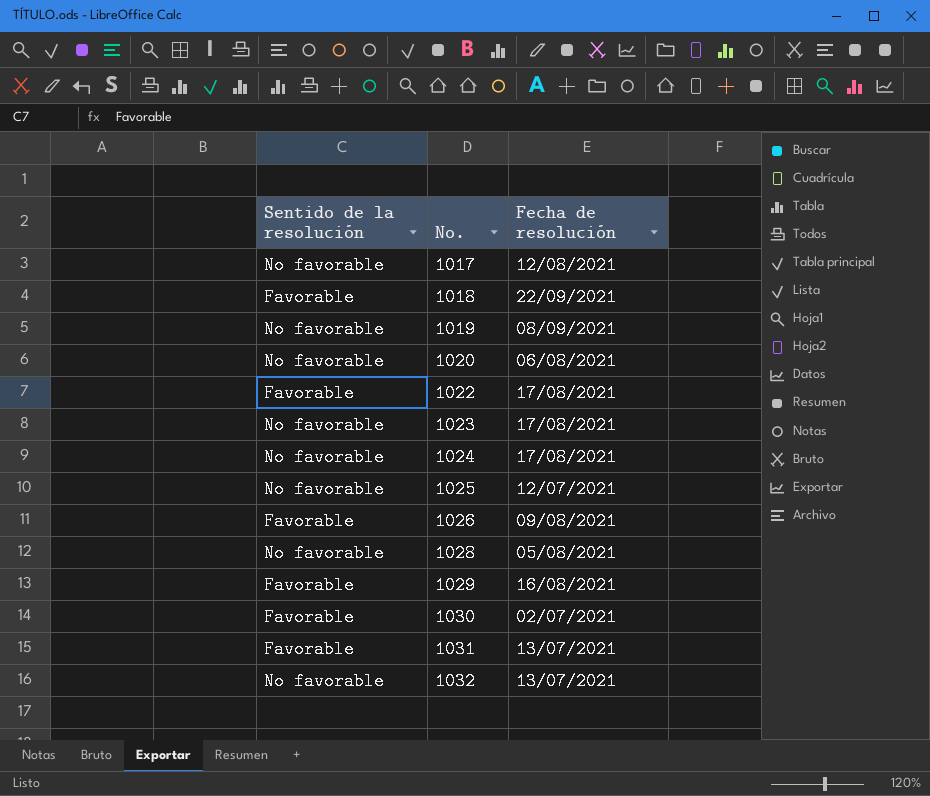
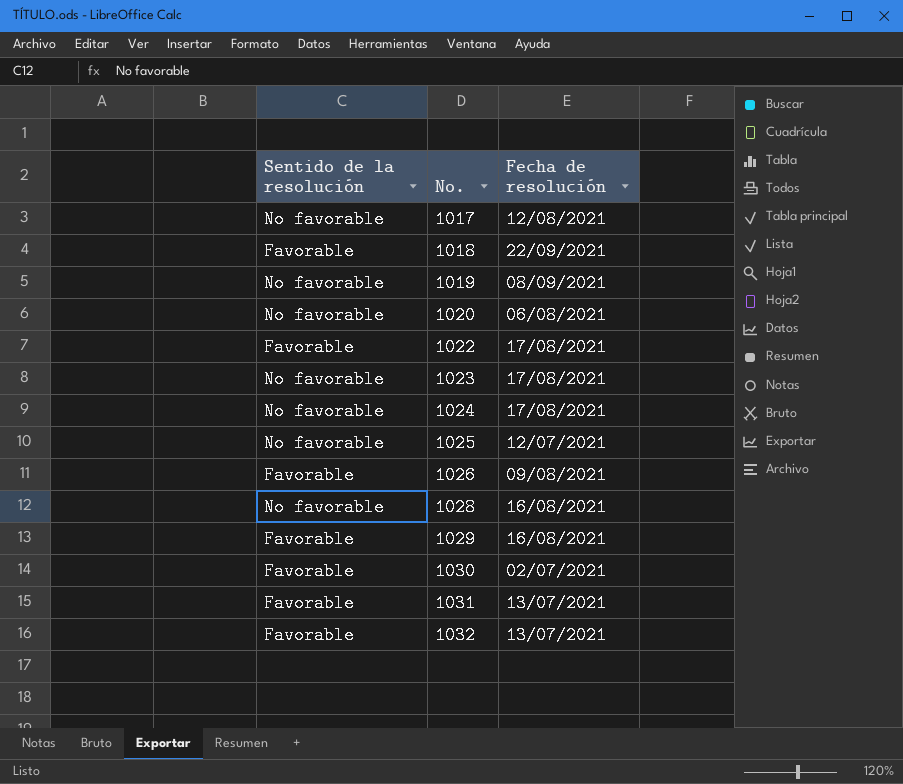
1028 | Fecha de resolución: 05/08/2021 -> 16/08/2021
1032 | Sentido de la resolución: No favorable -> Favorable

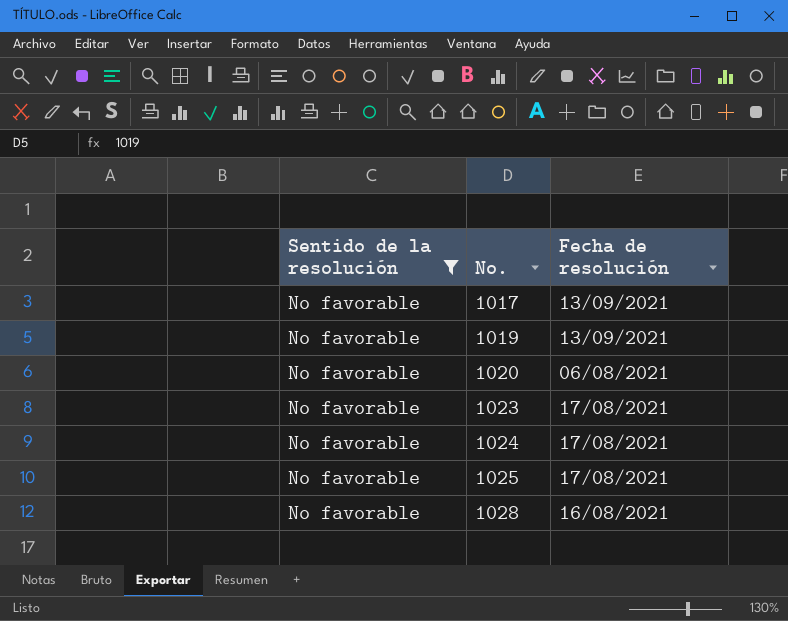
filter: none -> Sentido de la resolución = No favorable
1017 | Fecha de resolución: 12/08/2021 -> 13/09/2021
1019 | Fecha de resolución: 08/09/2021 -> 13/09/2021
1025 | Fecha de resolución: 12/07/2021 -> 17/08/2021

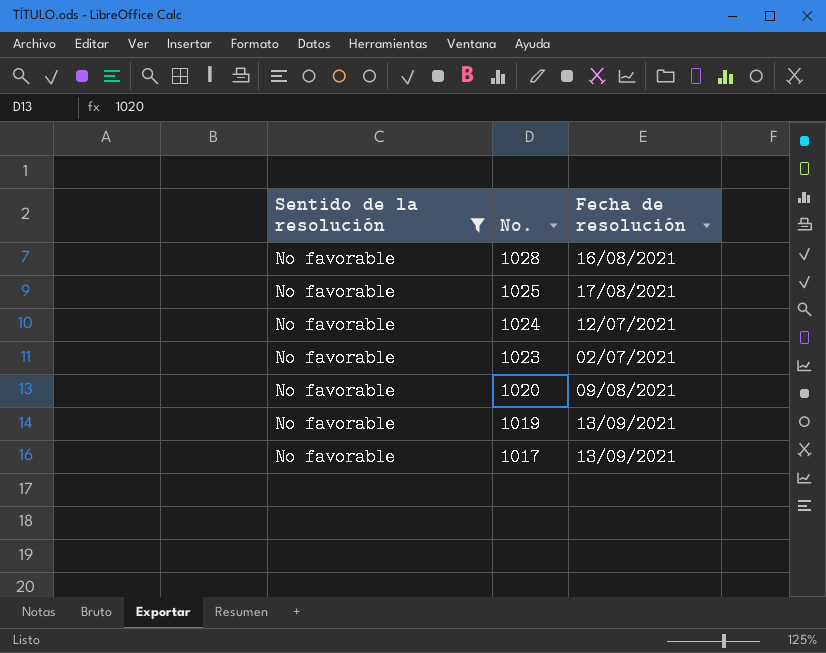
row order: No. ascending -> No. descending
1024 | Fecha de resolución: 17/08/2021 -> 12/07/2021
1023 | Fecha de resolución: 17/08/2021 -> 02/07/2021
1020 | Fecha de resolución: 06/08/2021 -> 09/08/2021

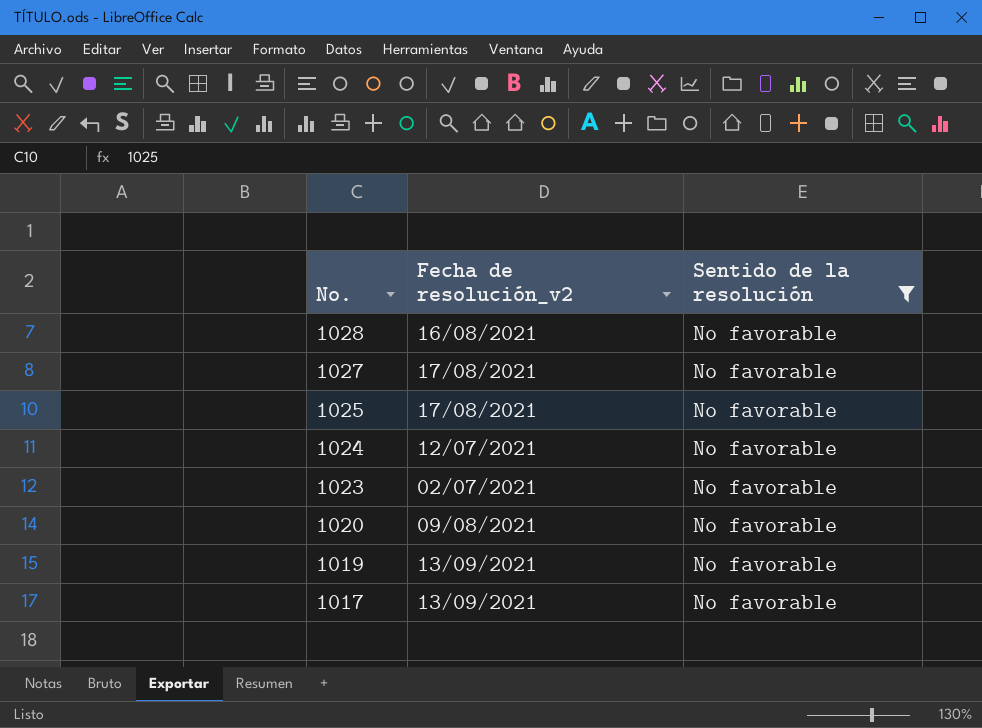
column name: Fecha de resolución -> Fecha de resolución_v2
column Sentido de la resolución | position: 1 -> 3
row 1027: none -> 17/08/2021 | No favorable

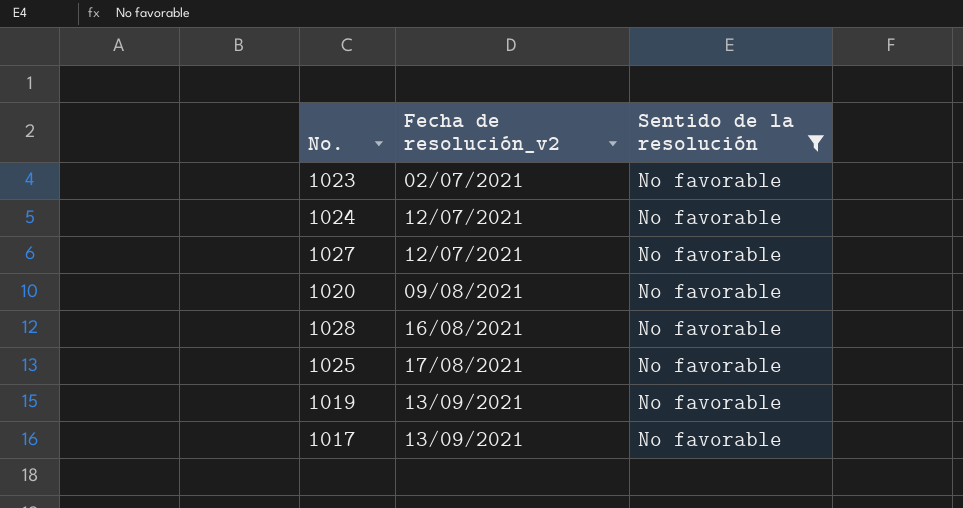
row order: No. descending -> Fecha de resolución_v2 ascending
1027 | Fecha de resolución_v2: 17/08/2021 -> 12/07/2021

